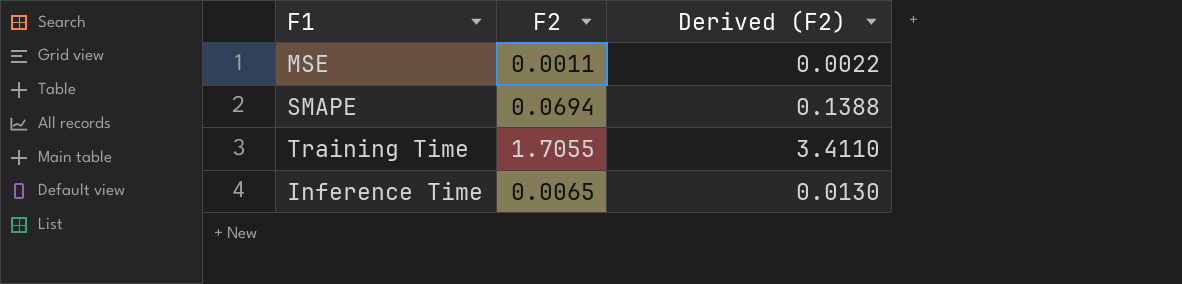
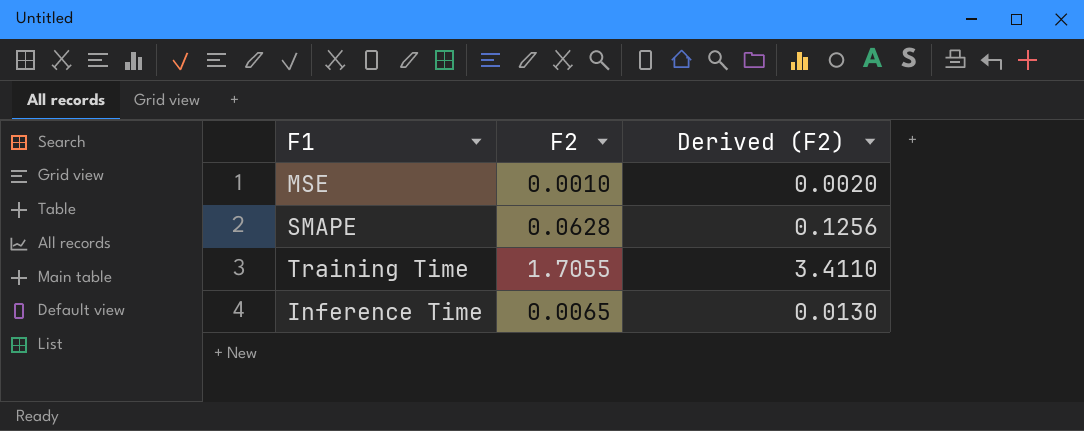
MSE | F2: 0.0011 -> 0.0010
MSE | Derived (F2): 0.0022 -> 0.0020
SMAPE | F2: 0.0694 -> 0.0628
SMAPE | Derived (F2): 0.1388 -> 0.1256

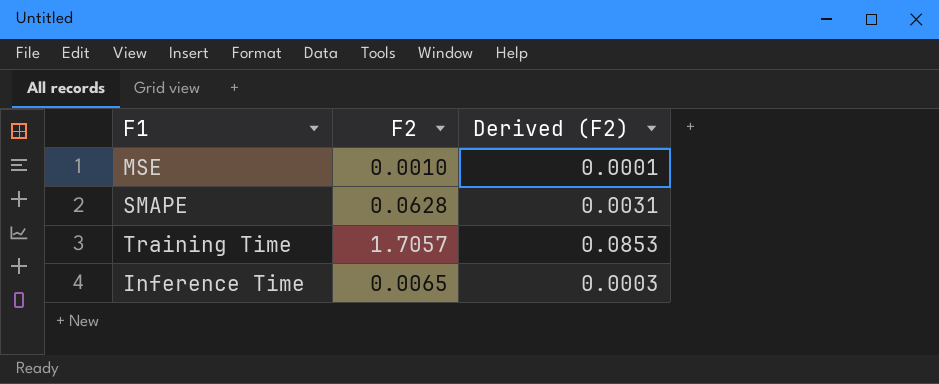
column Derived (F2) | formula: [F2] * 2 -> [F2] * 0.05
Training Time | F2: 1.7055 -> 1.7057

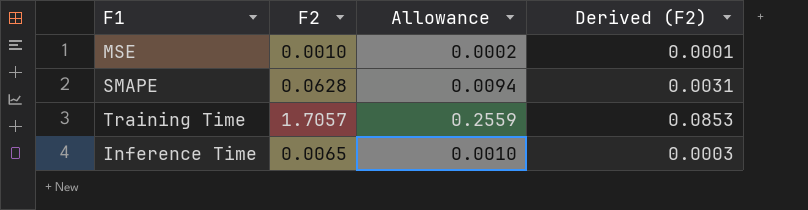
column Allowance | formula: none -> [F2] * 0.15

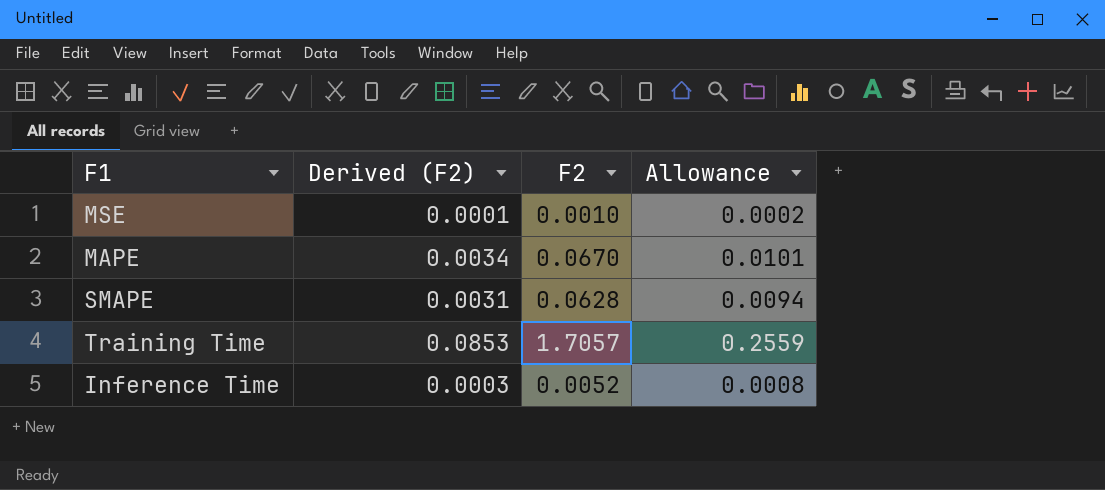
column Derived (F2) | position: 4 -> 2
row MAPE: none -> 0.0034 | 0.0670 | 0.0101
Inference Time | F2: 0.0065 -> 0.0052
Inference Time | Allowance: 0.0010 -> 0.0008

